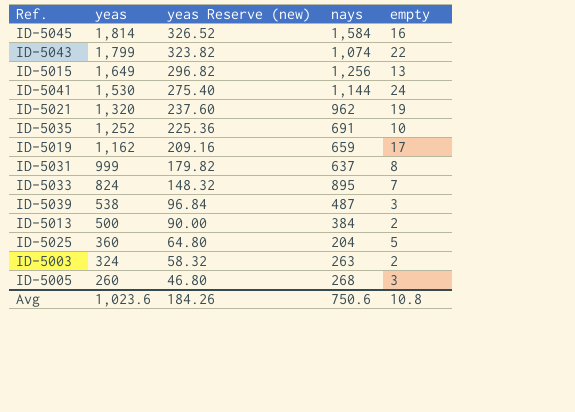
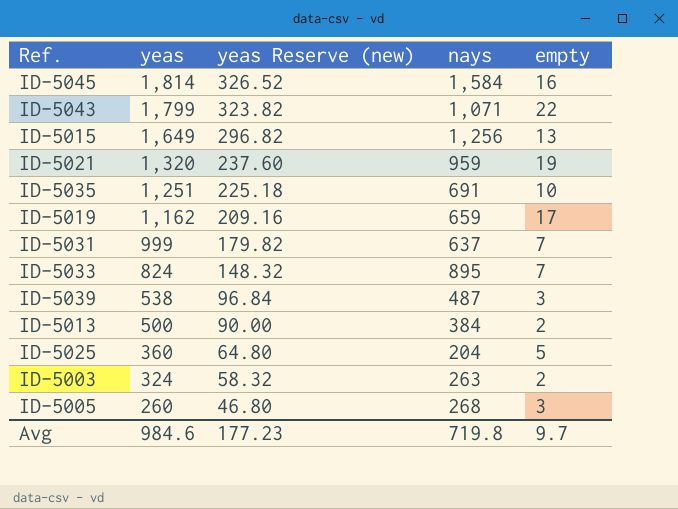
row ID-5041: 1,530 | 275.40 | 1,144 | 24 -> none
ID-5043 | nays: 1,074 -> 1,071
ID-5021 | nays: 962 -> 959
ID-5035 | yeas: 1,252 -> 1,251
ID-5035 | yeas Reserve (new): 225.36 -> 225.18
ID-5031 | empty: 8 -> 7
Avg | yeas: 1,023.6 -> 984.6
Avg | yeas Reserve (new): 184.26 -> 177.23
Avg | nays: 750.6 -> 719.8
Avg | empty: 10.8 -> 9.7

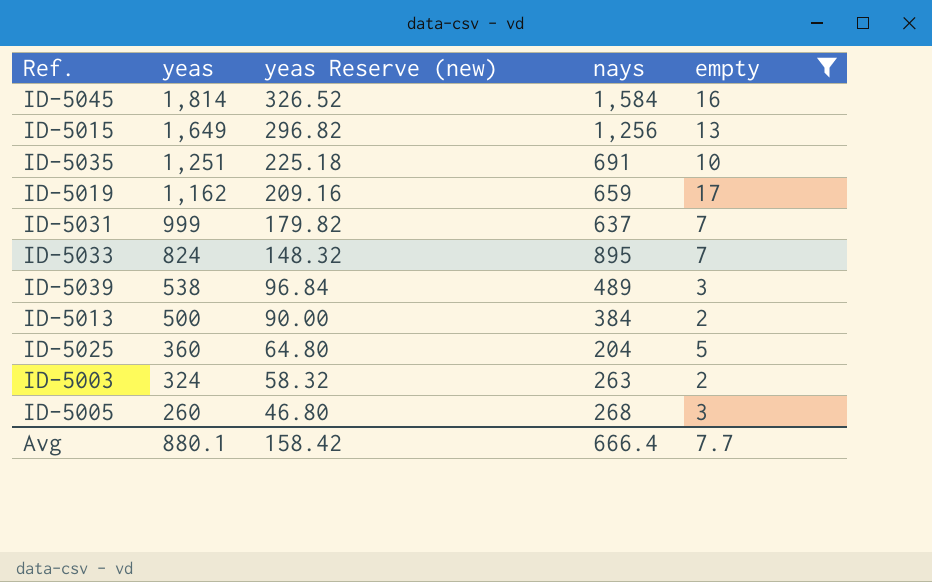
filter: none -> empty <= 17
ID-5039 | nays: 487 -> 489
Avg | yeas: 984.6 -> 880.1
Avg | yeas Reserve (new): 177.23 -> 158.42
Avg | nays: 719.8 -> 666.4
Avg | empty: 9.7 -> 7.7

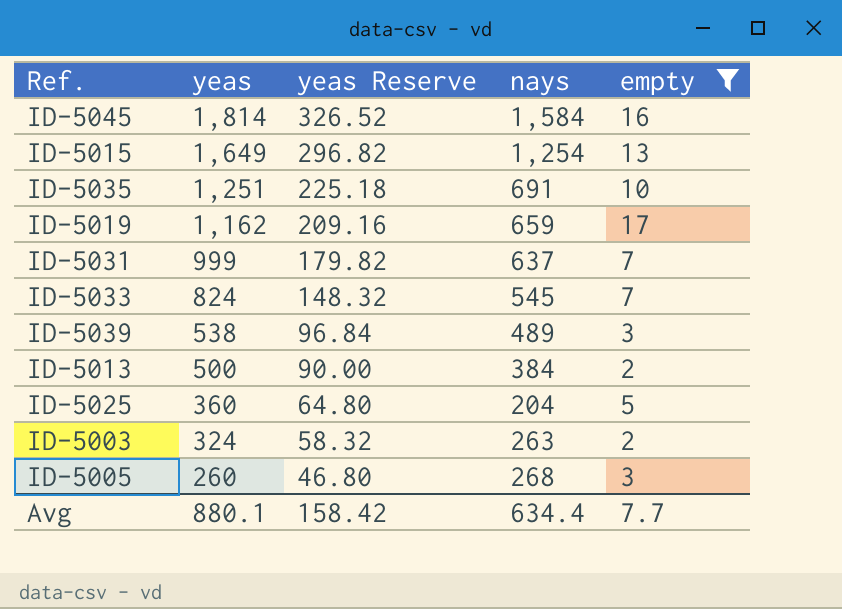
column name: yeas Reserve (new) -> yeas Reserve
ID-5015 | nays: 1,256 -> 1,254
ID-5033 | nays: 895 -> 545
Avg | nays: 666.4 -> 634.4

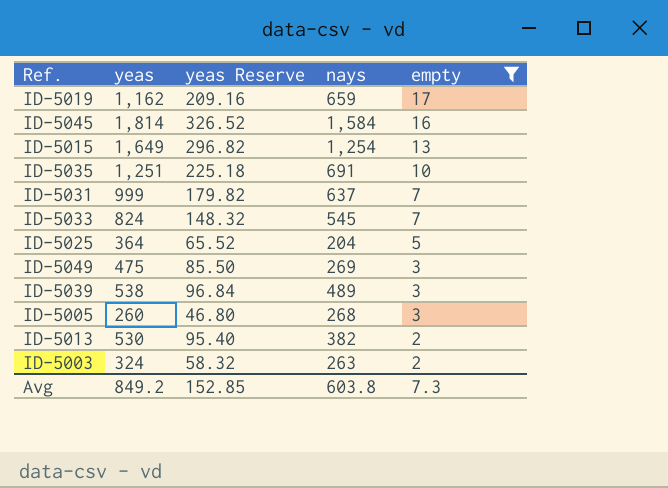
row order: yeas descending -> empty descending
ID-5025 | yeas: 360 -> 364
ID-5025 | yeas Reserve: 64.80 -> 65.52
row ID-5049: none -> 475 | 85.50 | 269 | 3
ID-5013 | yeas: 500 -> 530
ID-5013 | yeas Reserve: 90.00 -> 95.40
ID-5013 | nays: 384 -> 382
Avg | yeas: 880.1 -> 849.2
Avg | yeas Reserve: 158.42 -> 152.85
Avg | nays: 634.4 -> 603.8
Avg | empty: 7.7 -> 7.3

